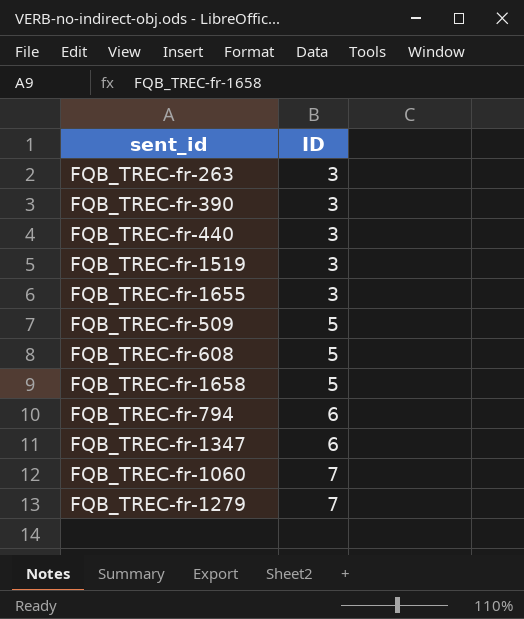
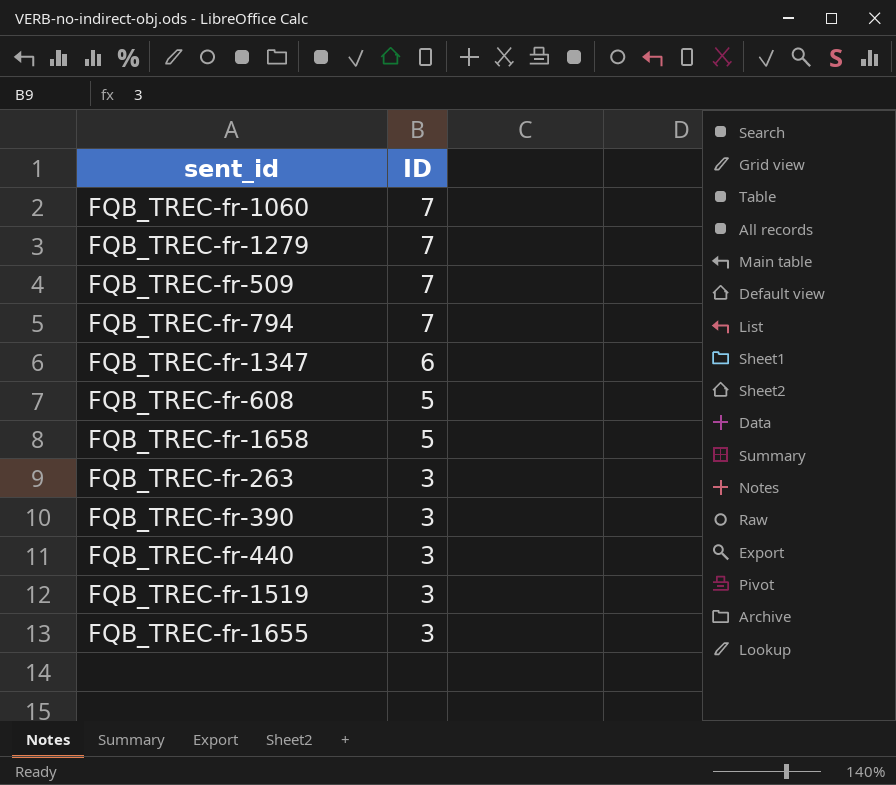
row order: ID ascending -> ID descending
FQB_TREC-fr-509 | ID: 5 -> 7
FQB_TREC-fr-794 | ID: 6 -> 7

